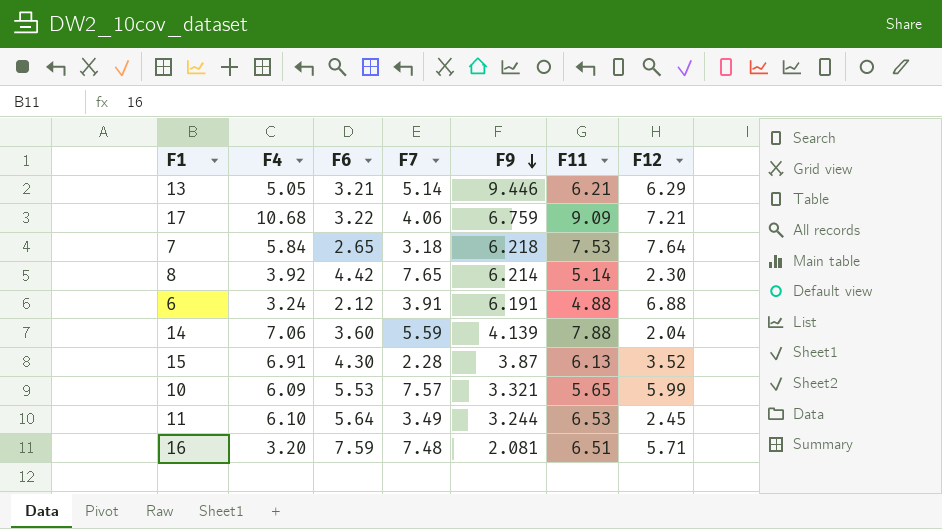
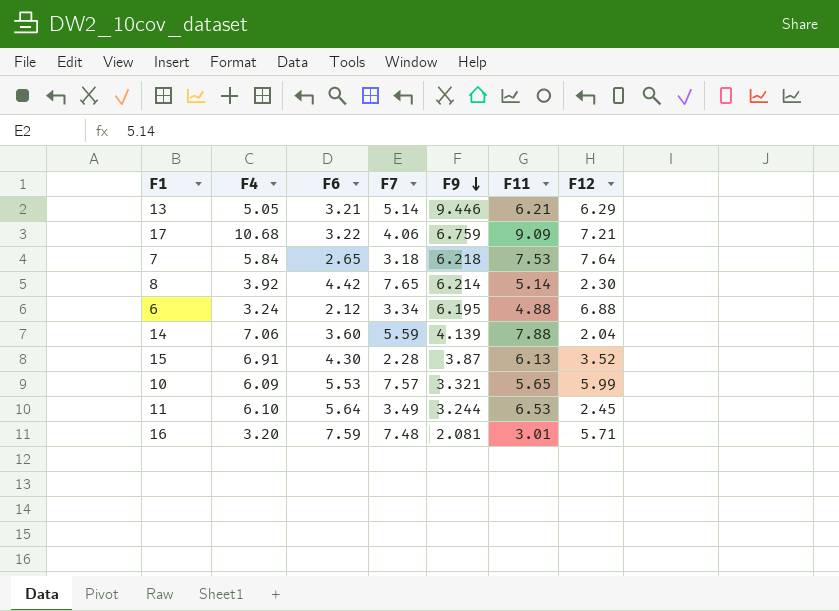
6 | F7: 3.91 -> 3.34
6 | F9: 6.191 -> 6.195
16 | F11: 6.51 -> 3.01

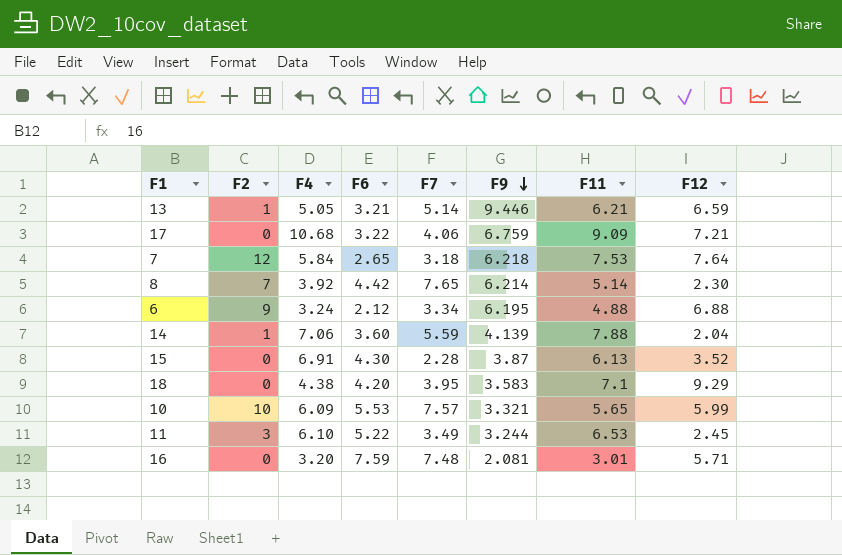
column F2 | position: none -> 2
13 | F12: 6.29 -> 6.59
row 18: none -> 0 | 4.38 | 4.20 | 3.95 | 3.583 | 7.1 | 9.29
11 | F6: 5.64 -> 5.22

